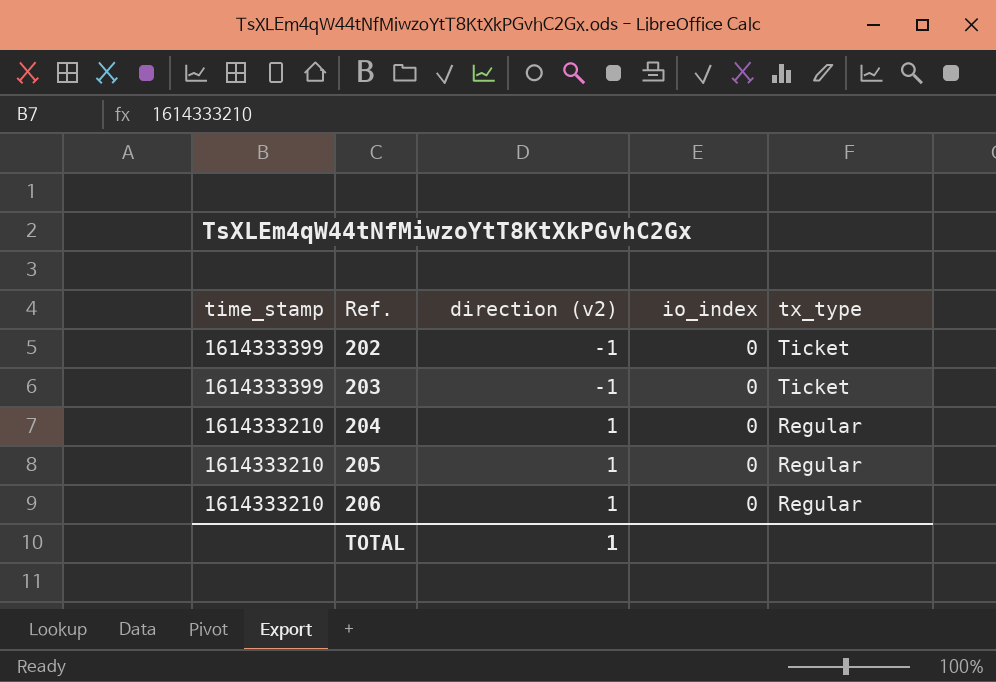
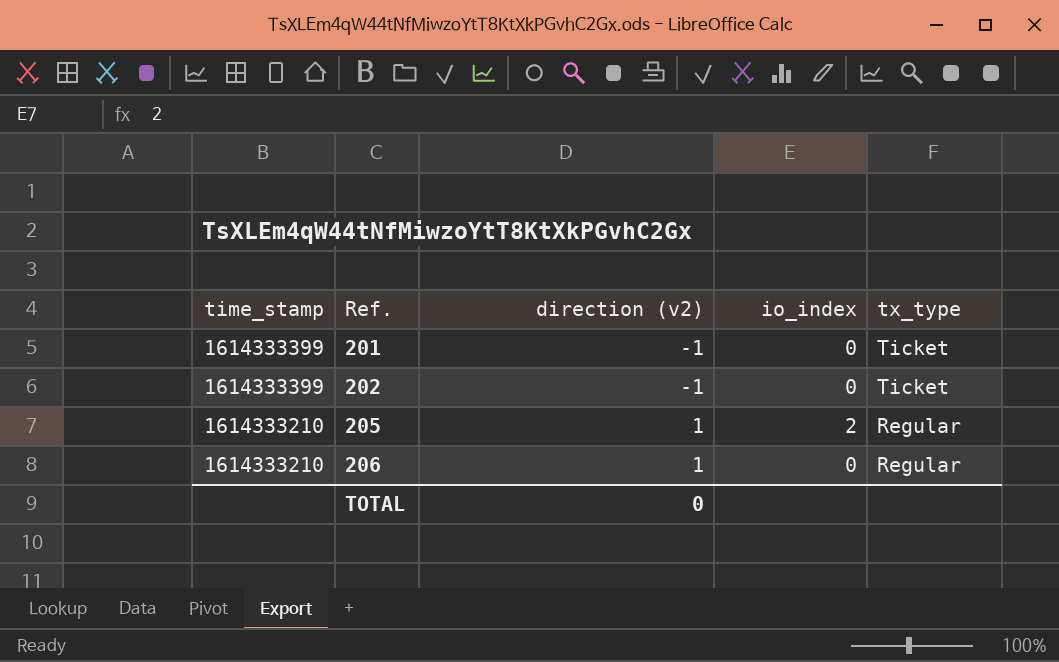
row 203: 1614333399 | -1 | 0 | Ticket -> none
row 204: 1614333210 | 1 | 0 | Regular -> none
row 201: none -> 1614333399 | -1 | 0 | Ticket
205 | io_index: 0 -> 2
TOTAL | direction (v2): 1 -> 0

